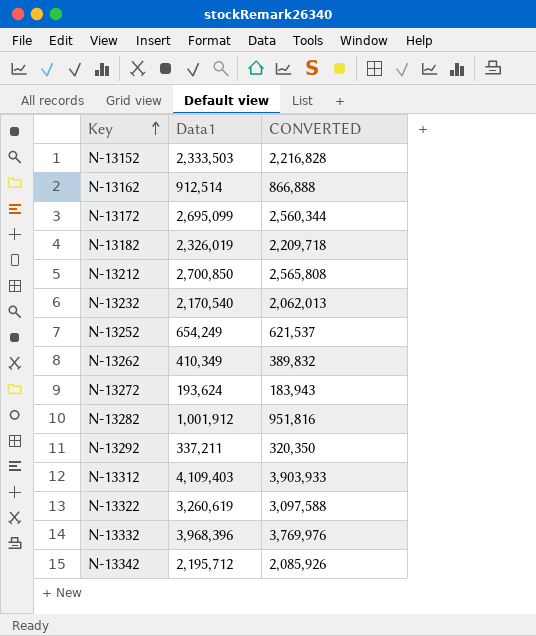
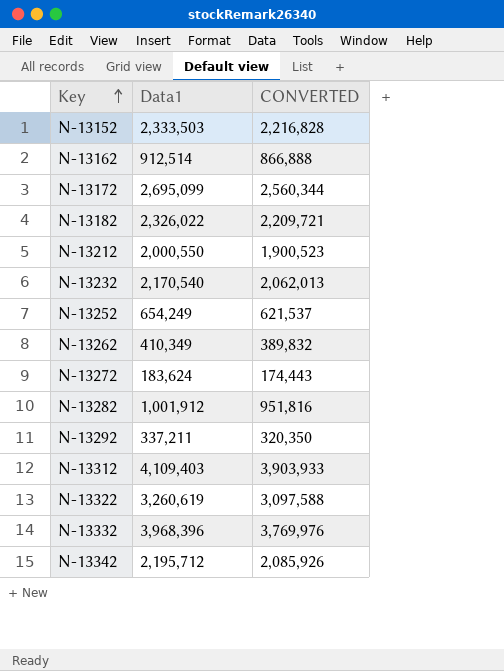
N-13182 | Data1: 2,326,019 -> 2,326,022
N-13182 | CONVERTED: 2,209,718 -> 2,209,721
N-13212 | Data1: 2,700,850 -> 2,000,550
N-13212 | CONVERTED: 2,565,808 -> 1,900,523
N-13272 | Data1: 193,624 -> 183,624
N-13272 | CONVERTED: 183,943 -> 174,443

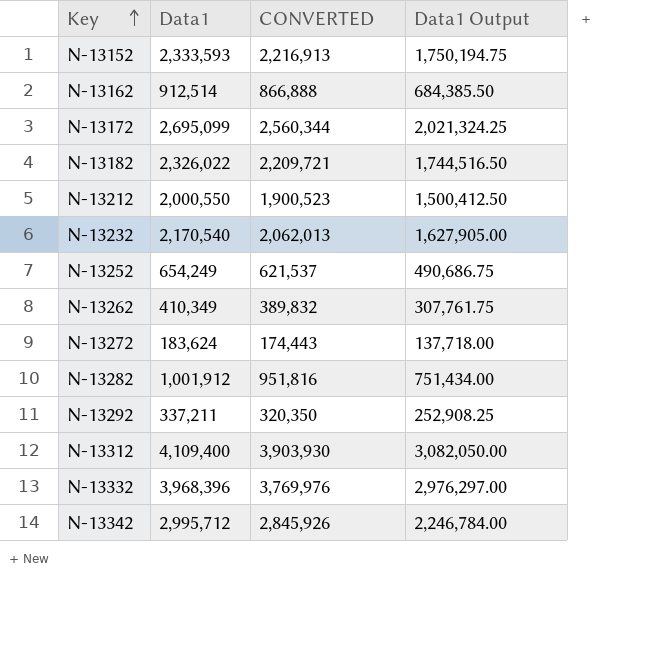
column Data1 Output | formula: none -> [Data1] * 0.75
row N-13322: 3,260,619 | 3,097,588 -> none
N-13152 | Data1: 2,333,503 -> 2,333,593
N-13152 | CONVERTED: 2,216,828 -> 2,216,913
N-13312 | Data1: 4,109,403 -> 4,109,400
N-13312 | CONVERTED: 3,903,933 -> 3,903,930
N-13342 | Data1: 2,195,712 -> 2,995,712
N-13342 | CONVERTED: 2,085,926 -> 2,845,926

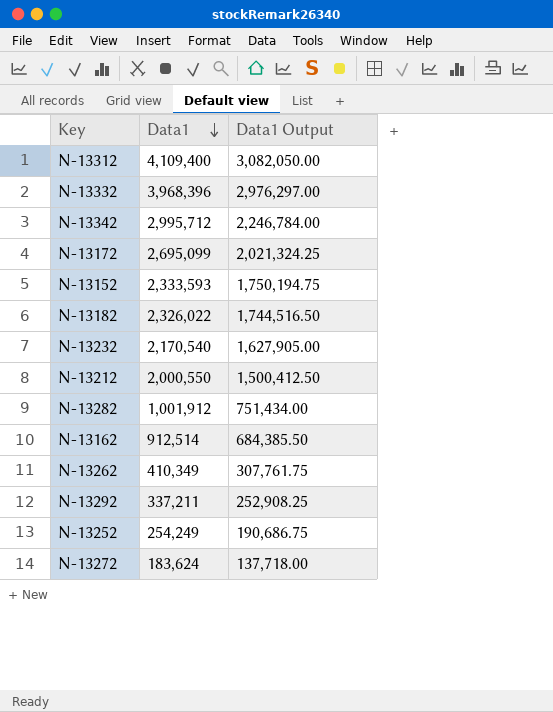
row order: Key ascending -> Data1 descending
column CONVERTED | formula: [Data1] * 0.95 -> none
N-13252 | Data1: 654,249 -> 254,249
N-13252 | Data1 Output: 490,686.75 -> 190,686.75

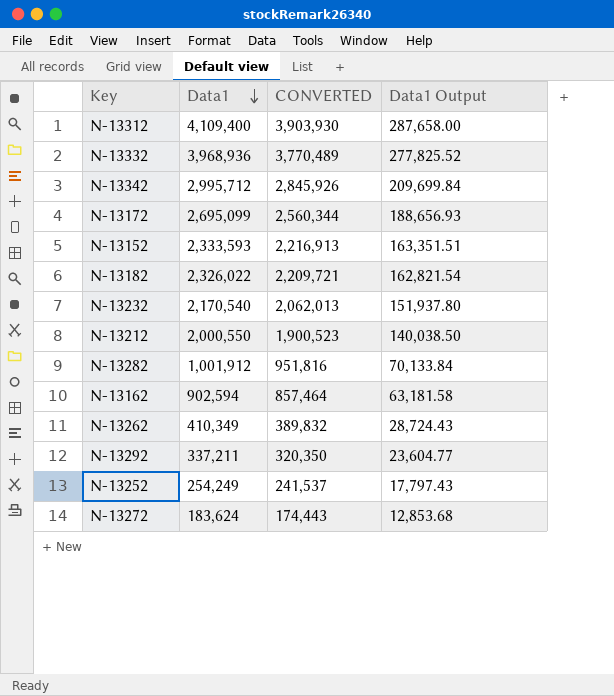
column CONVERTED | formula: none -> [Data1] * 0.95
column Data1 Output | formula: [Data1] * 0.75 -> [Data1] * 0.07
N-13332 | Data1: 3,968,396 -> 3,968,936
N-13162 | Data1: 912,514 -> 902,594

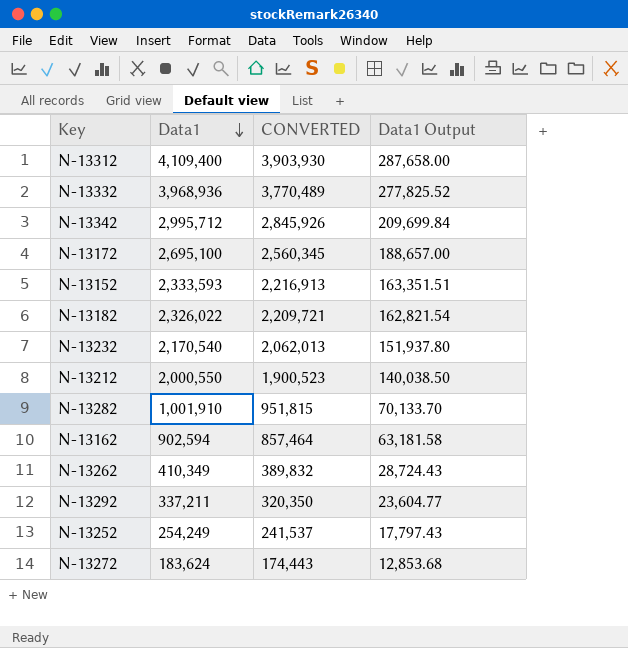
N-13172 | Data1: 2,695,099 -> 2,695,100
N-13172 | CONVERTED: 2,560,344 -> 2,560,345
N-13172 | Data1 Output: 188,656.93 -> 188,657.00
N-13282 | Data1: 1,001,912 -> 1,001,910
N-13282 | CONVERTED: 951,816 -> 951,815
N-13282 | Data1 Output: 70,133.84 -> 70,133.70

